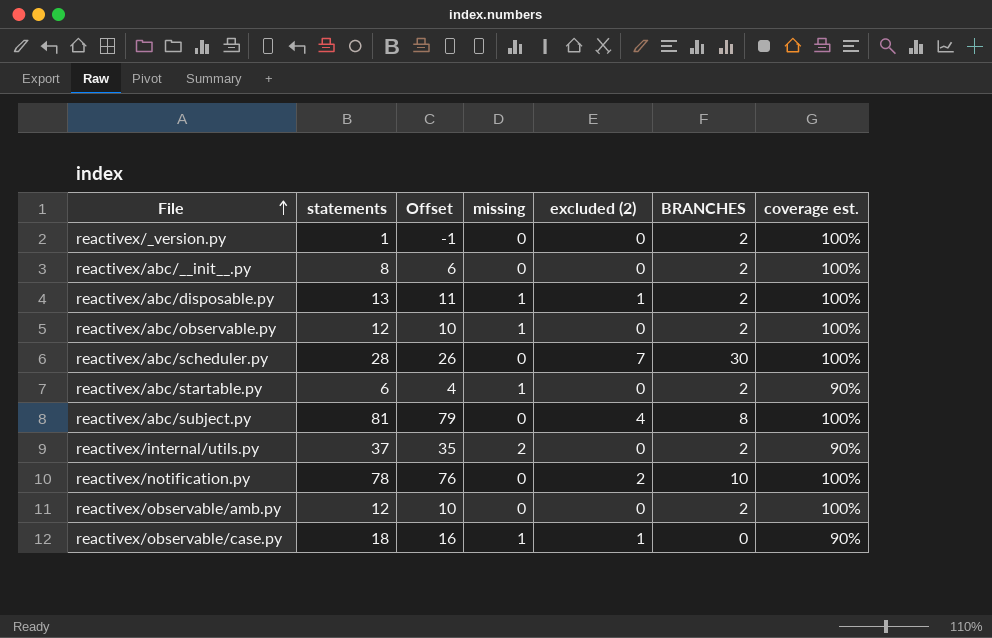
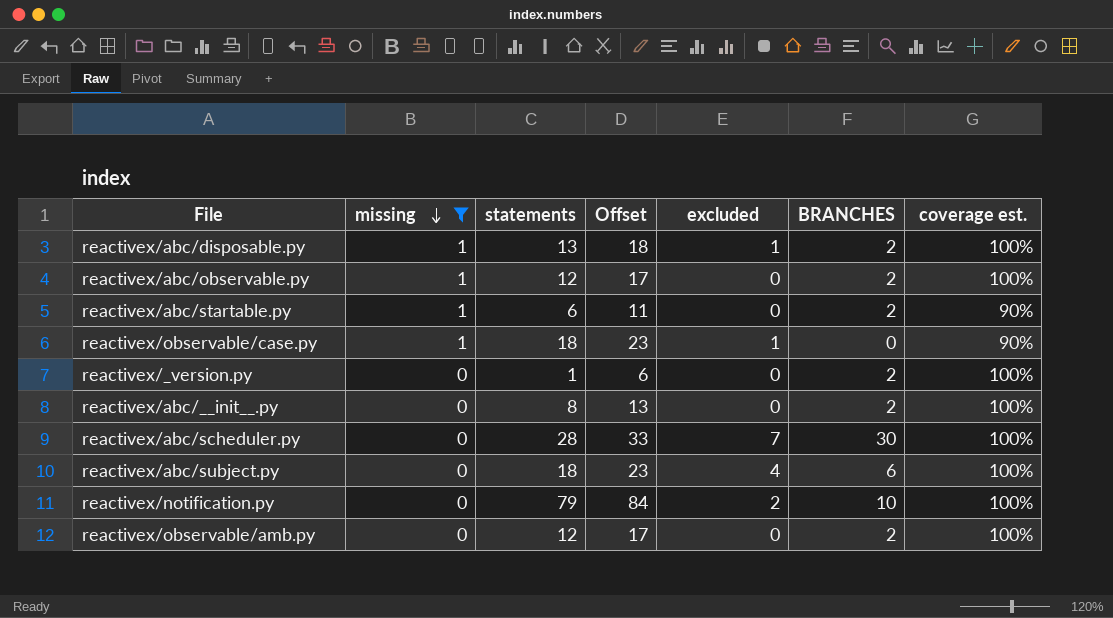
filter: none -> missing != 2
row order: File ascending -> missing descending
column missing | position: 4 -> 2
column Offset | formula: [statements] - 2 -> [statements] + 5
column name: excluded (2) -> excluded
reactivex/abc/subject.py | statements: 81 -> 18
reactivex/abc/subject.py | BRANCHES: 8 -> 6
reactivex/notification.py | statements: 78 -> 79

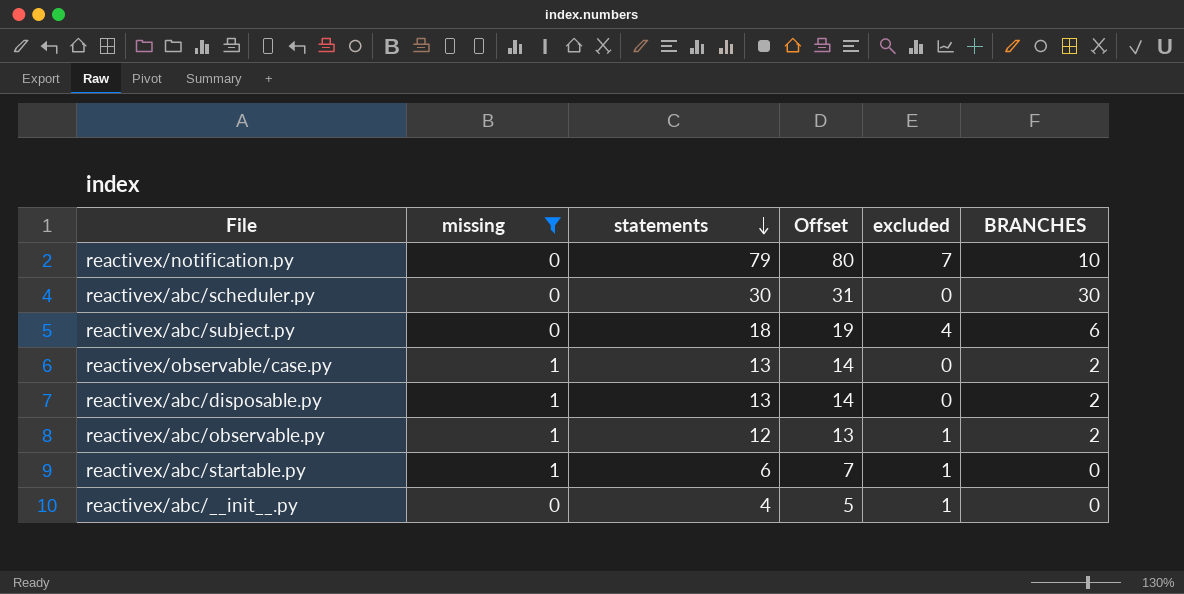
row order: missing descending -> statements descending
column coverage est. | position: 7 -> none
column Offset | formula: [statements] + 5 -> [statements] + 1
row reactivex/_version.py: 0 | 1 | 6 | 0 | 2 | 100% -> none
row reactivex/observable/amb.py: 0 | 12 | 17 | 0 | 2 | 100% -> none
reactivex/notification.py | excluded: 2 -> 7
reactivex/abc/scheduler.py | statements: 28 -> 30
reactivex/abc/scheduler.py | excluded: 7 -> 0
reactivex/observable/case.py | statements: 18 -> 13
reactivex/observable/case.py | excluded: 1 -> 0
reactivex/observable/case.py | BRANCHES: 0 -> 2
reactivex/abc/disposable.py | excluded: 1 -> 0
reactivex/abc/observable.py | excluded: 0 -> 1
reactivex/abc/startable.py | excluded: 0 -> 1
reactivex/abc/startable.py | BRANCHES: 2 -> 0
reactivex/abc/__init__.py | statements: 8 -> 4
reactivex/abc/__init__.py | excluded: 0 -> 1
reactivex/abc/__init__.py | BRANCHES: 2 -> 0

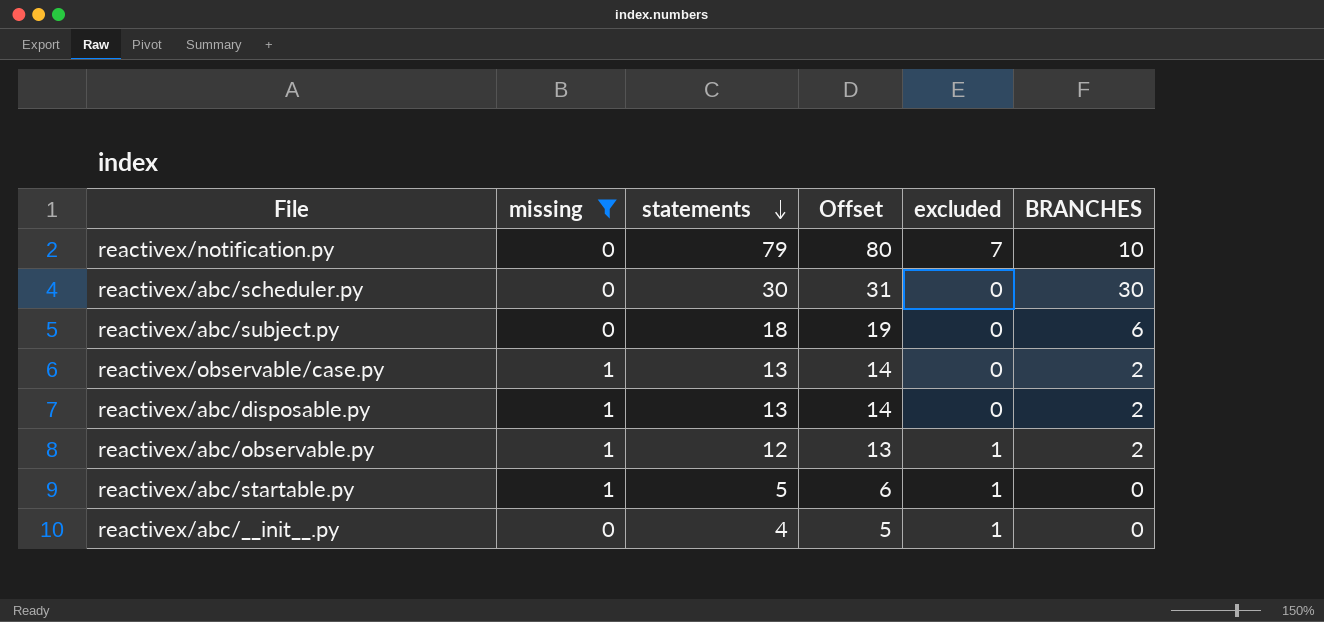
reactivex/abc/subject.py | excluded: 4 -> 0
reactivex/abc/startable.py | statements: 6 -> 5
reactivex/abc/startable.py | Offset: 7 -> 6

